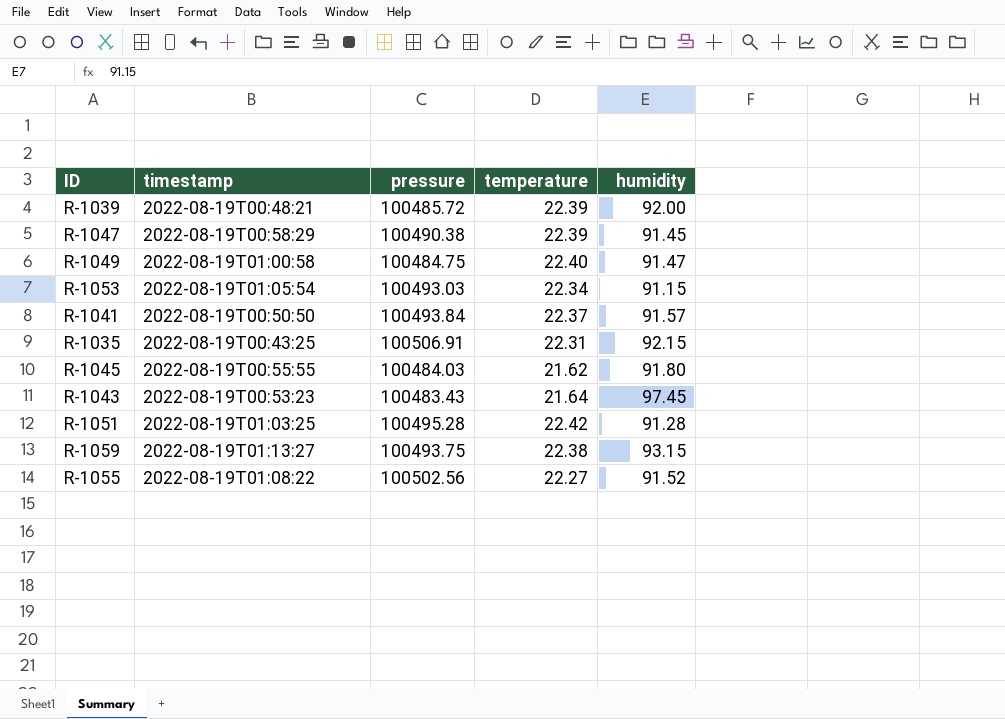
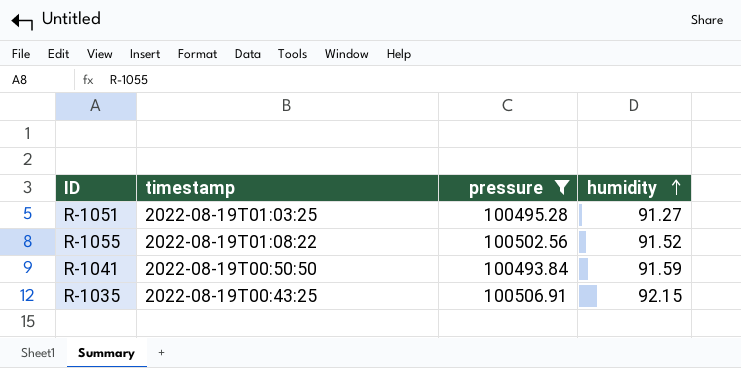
filter: none -> pressure >= 100493.84
row order: none -> humidity ascending
column temperature | position: 4 -> none
R-1051 | humidity: 91.28 -> 91.27
R-1041 | humidity: 91.57 -> 91.59

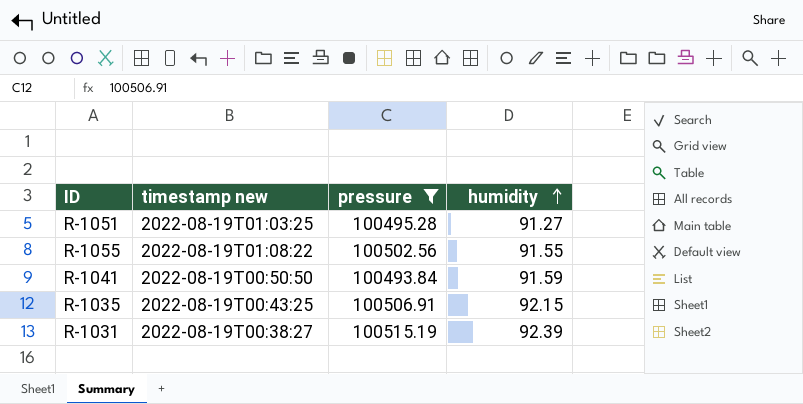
column name: timestamp -> timestamp new
R-1055 | humidity: 91.52 -> 91.55
row R-1031: none -> 2022-08-19T00:38:27 | 100515.19 | 92.39

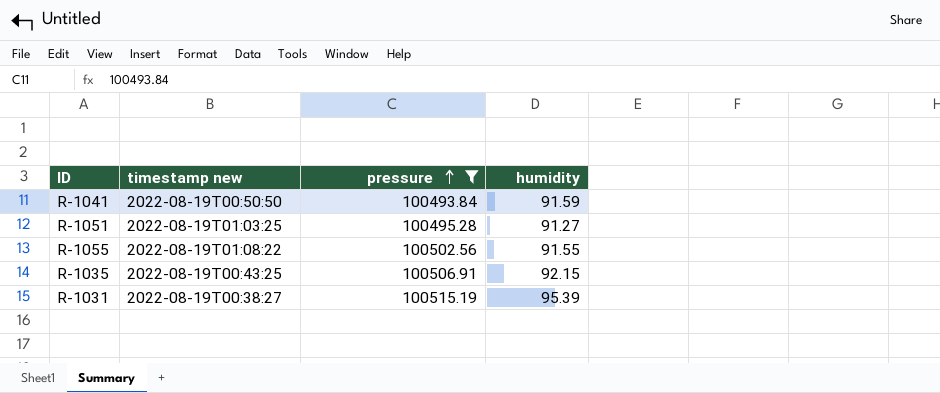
row order: humidity ascending -> pressure ascending
R-1031 | humidity: 92.39 -> 95.39

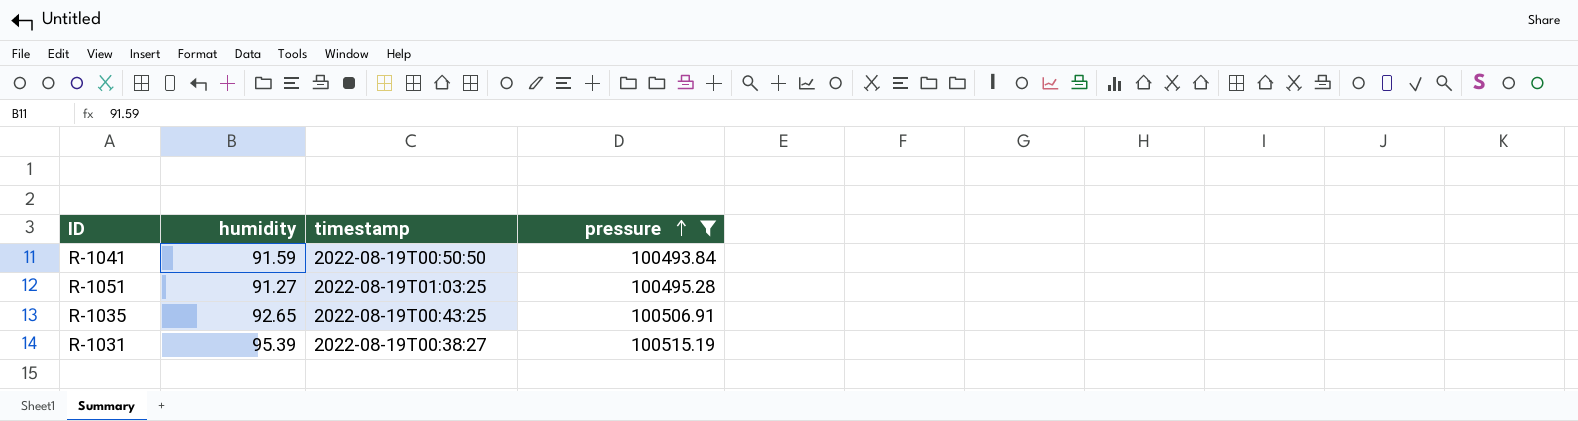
column humidity | position: 4 -> 2
column name: timestamp new -> timestamp
row R-1055: 2022-08-19T01:08:22 | 100502.56 | 91.55 -> none
R-1035 | humidity: 92.15 -> 92.65

